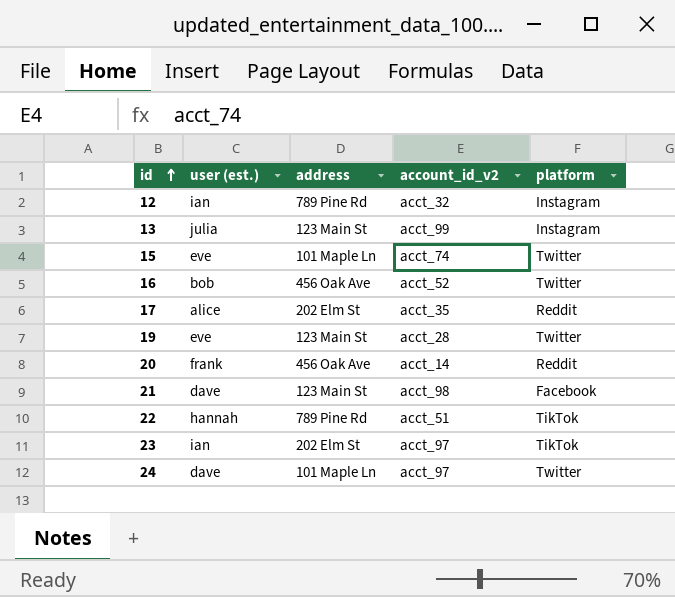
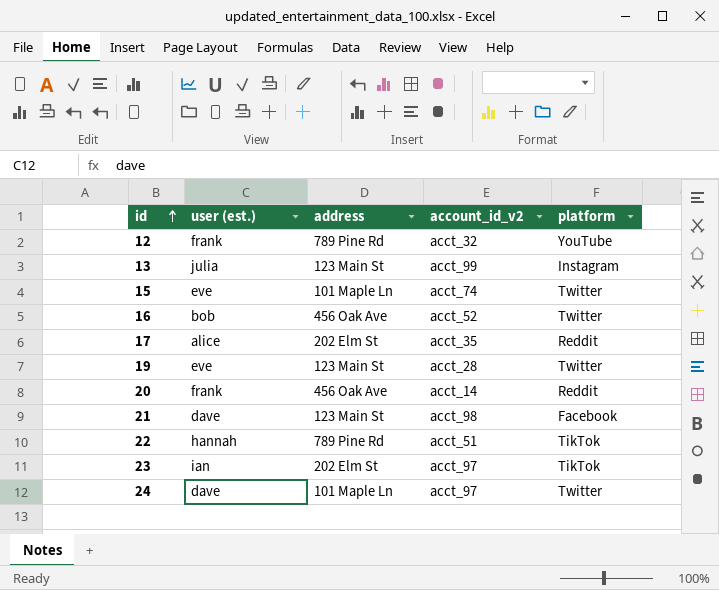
12 | user (est.): ian -> frank
12 | platform: Instagram -> YouTube

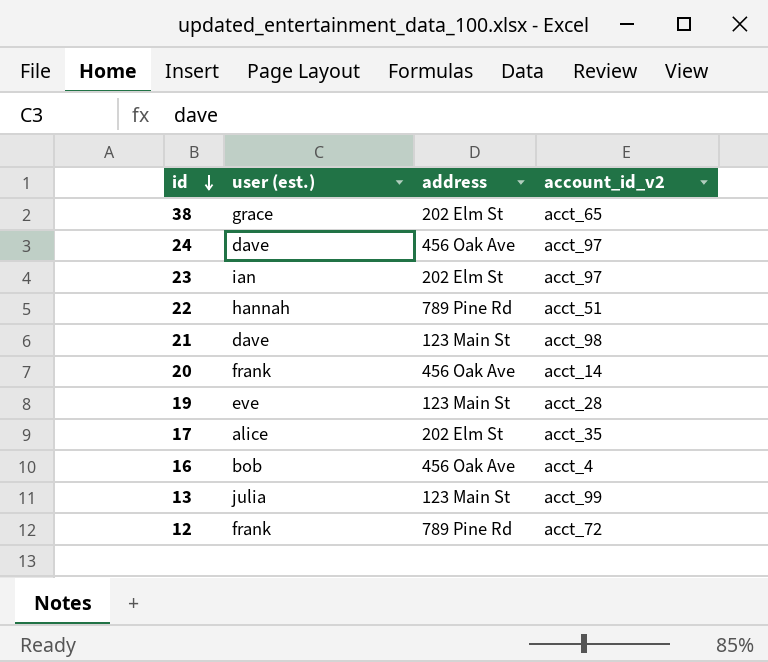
row order: id ascending -> id descending
column platform | position: 5 -> none
row 15: eve | 101 Maple Ln | acct_74 | Twitter -> none
row 38: none -> grace | 202 Elm St | acct_65
24 | address: 101 Maple Ln -> 456 Oak Ave
16 | account_id_v2: acct_52 -> acct_4
12 | account_id_v2: acct_32 -> acct_72

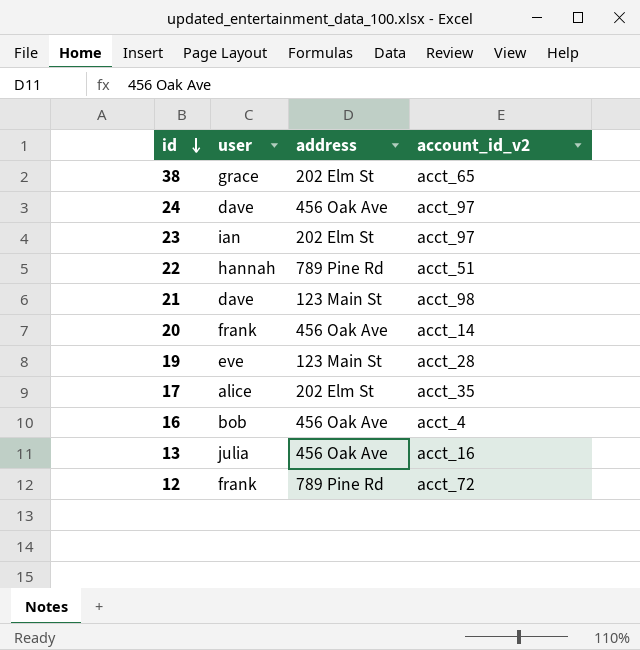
column name: user (est.) -> user
13 | address: 123 Main St -> 456 Oak Ave
13 | account_id_v2: acct_99 -> acct_16

